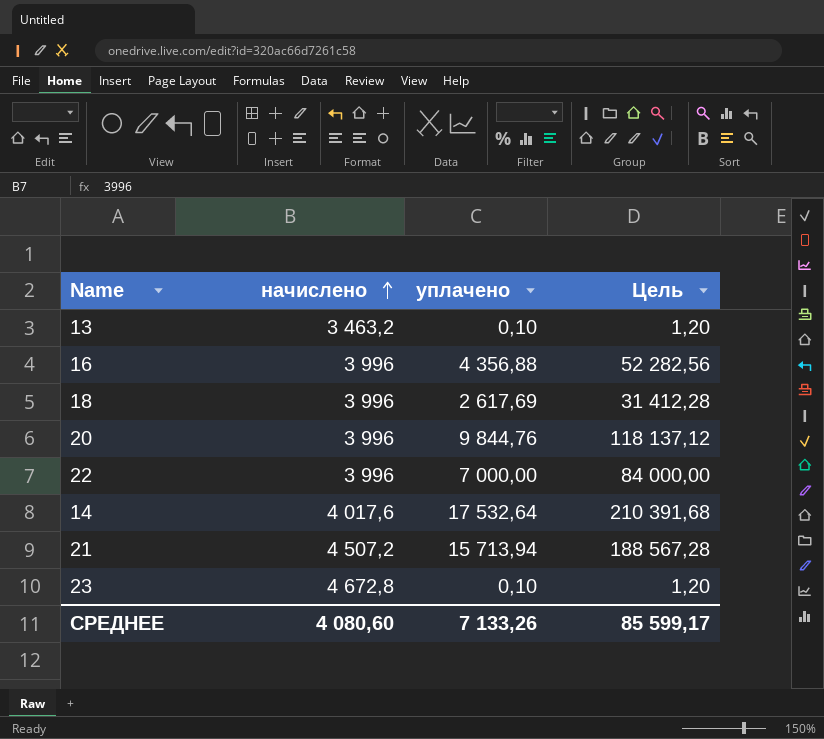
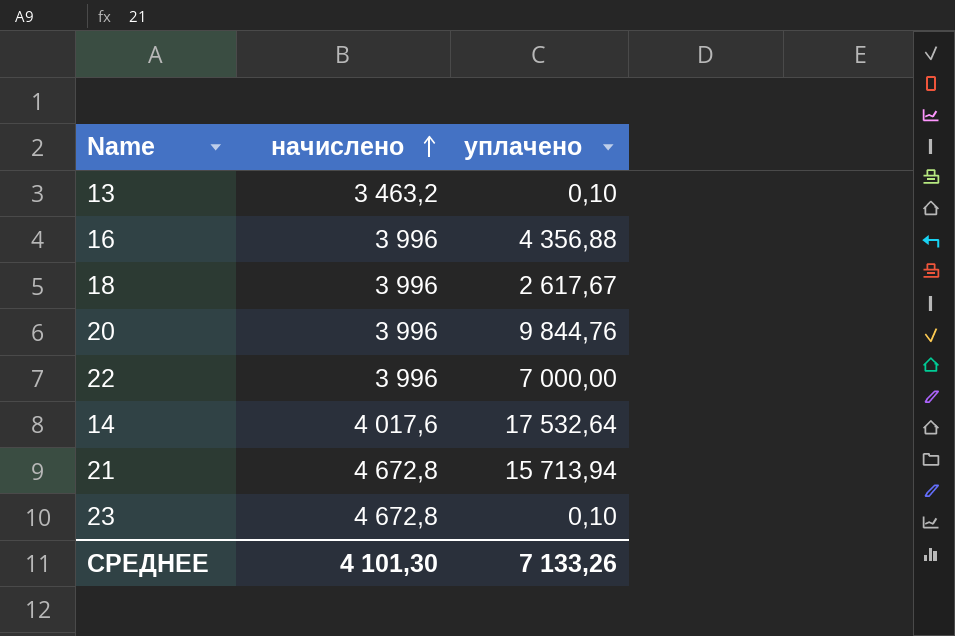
column Цель | formula: [уплачено] * 12 -> none
18 | уплачено: 2 617,69 -> 2 617,67
21 | начислено: 4 507,2 -> 4 672,8
СРЕДНЕЕ | начислено: 4 080,60 -> 4 101,30

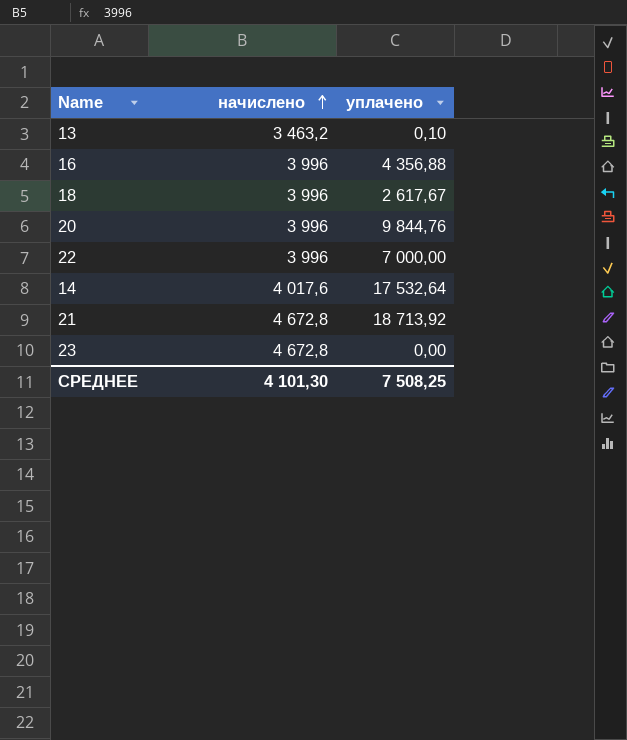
21 | уплачено: 15 713,94 -> 18 713,92
23 | уплачено: 0,10 -> 0,00
СРЕДНЕЕ | уплачено: 7 133,26 -> 7 508,25

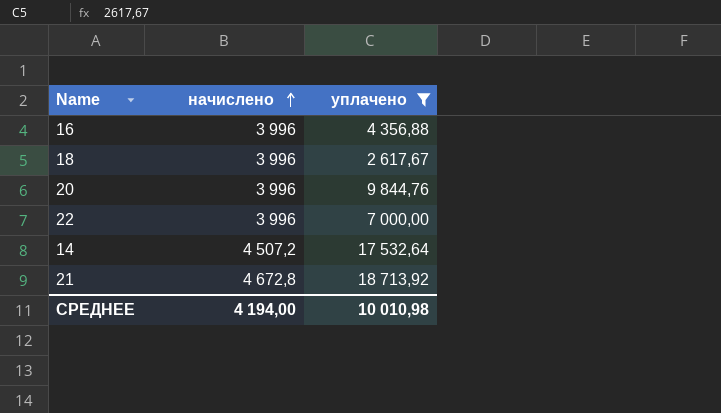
filter: none -> уплачено >= 2 617,67
14 | начислено: 4 017,6 -> 4 507,2
СРЕДНЕЕ | начислено: 4 101,30 -> 4 194,00
СРЕДНЕЕ | уплачено: 7 508,25 -> 10 010,98

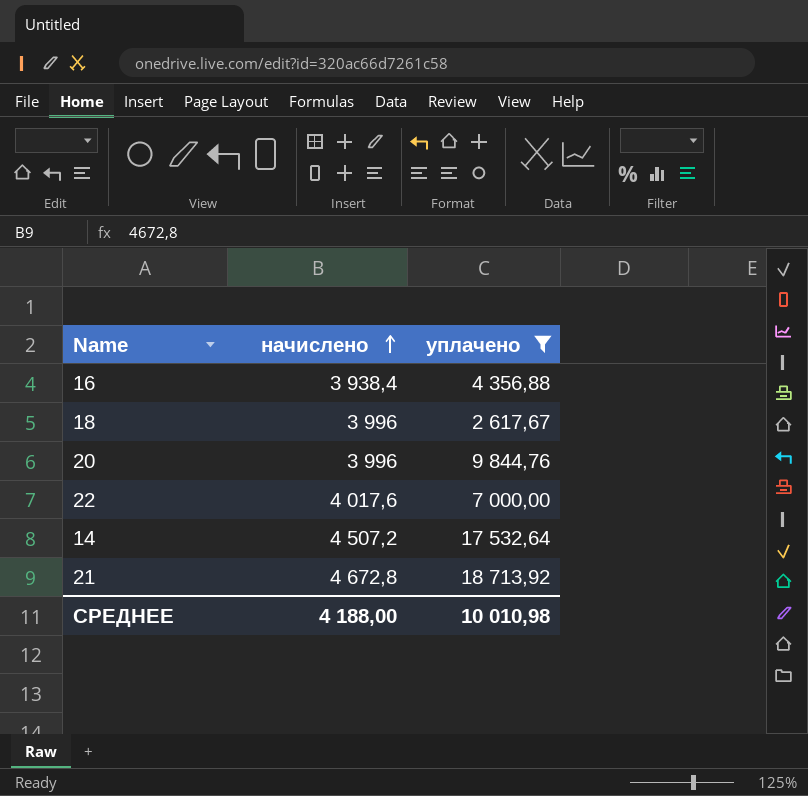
16 | начислено: 3 996 -> 3 938,4
22 | начислено: 3 996 -> 4 017,6
СРЕДНЕЕ | начислено: 4 194,00 -> 4 188,00

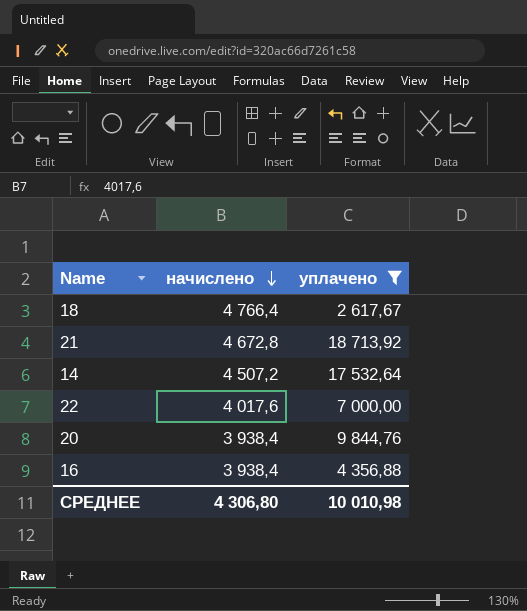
row order: начислено ascending -> начислено descending
18 | начислено: 3 996 -> 4 766,4
20 | начислено: 3 996 -> 3 938,4
СРЕДНЕЕ | начислено: 4 188,00 -> 4 306,80

